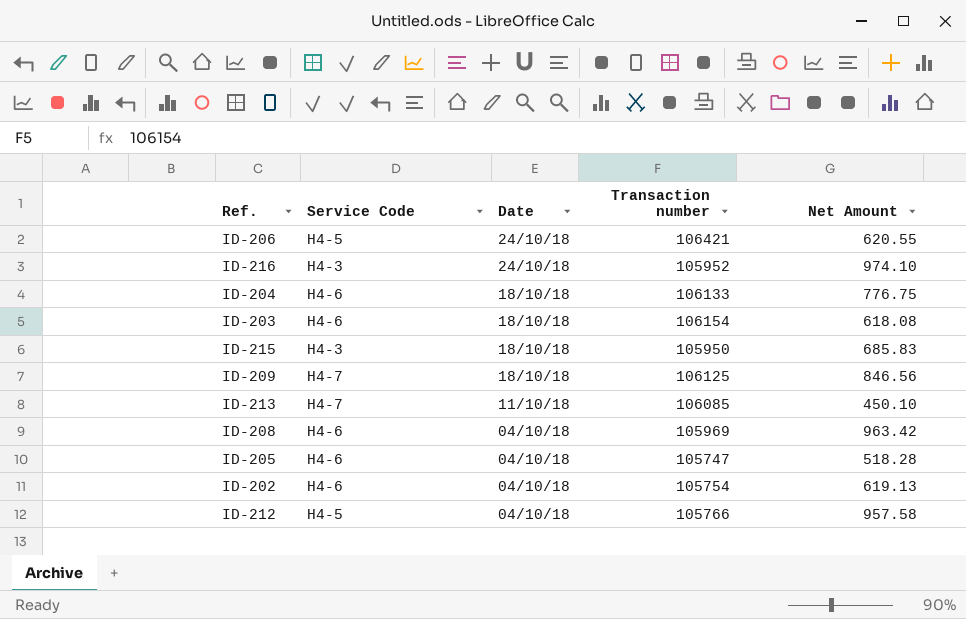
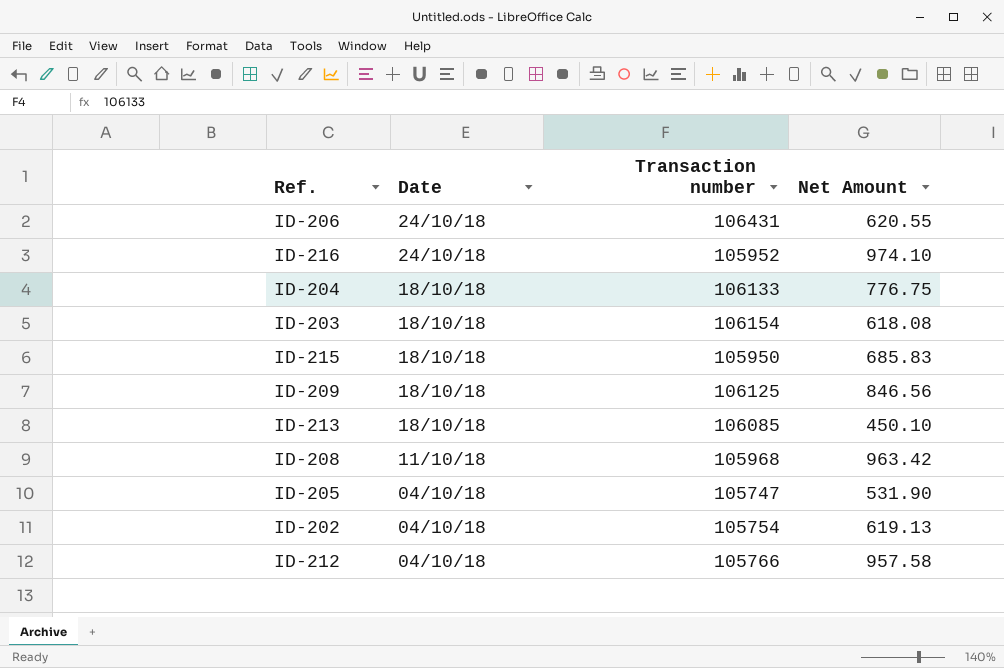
column Service Code | position: 2 -> none
ID-206 | Transaction number: 106421 -> 106431
ID-213 | Date: 11/10/18 -> 18/10/18
ID-208 | Date: 04/10/18 -> 11/10/18
ID-208 | Transaction number: 105969 -> 105968
ID-205 | Net Amount: 518.28 -> 531.90

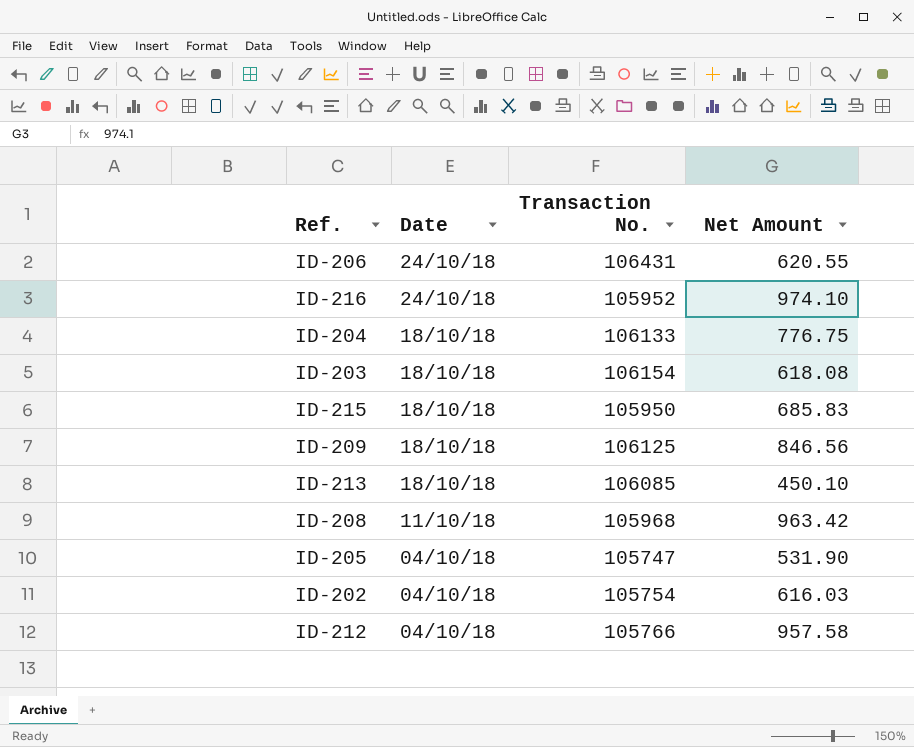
column name: Transaction number -> Transaction No.
ID-202 | Net Amount: 619.13 -> 616.03

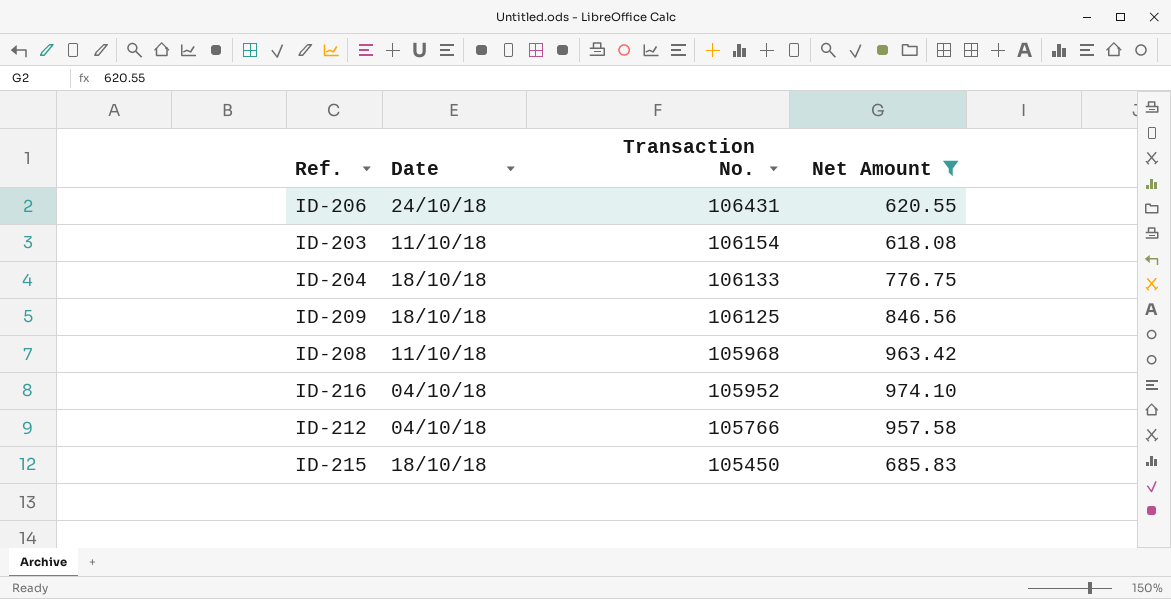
filter: none -> Net Amount >= 618.08
row order: Date descending -> Transaction No. descending
ID-203 | Date: 18/10/18 -> 11/10/18
ID-216 | Date: 24/10/18 -> 04/10/18
ID-215 | Transaction No.: 105950 -> 105450

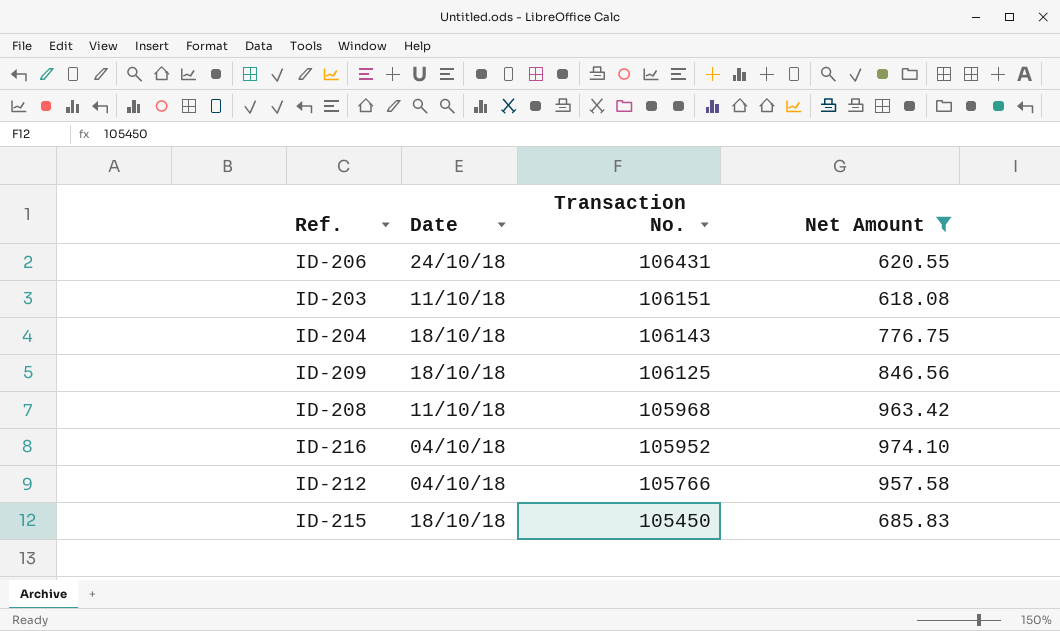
ID-203 | Transaction No.: 106154 -> 106151
ID-204 | Transaction No.: 106133 -> 106143

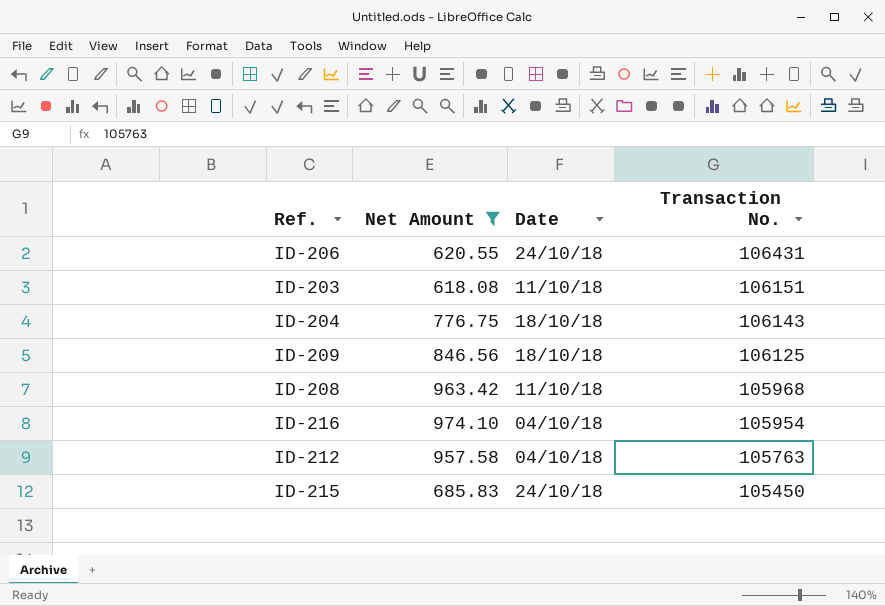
column Net Amount | position: 4 -> 2
ID-216 | Transaction No.: 105952 -> 105954
ID-212 | Transaction No.: 105766 -> 105763
ID-215 | Date: 18/10/18 -> 24/10/18

